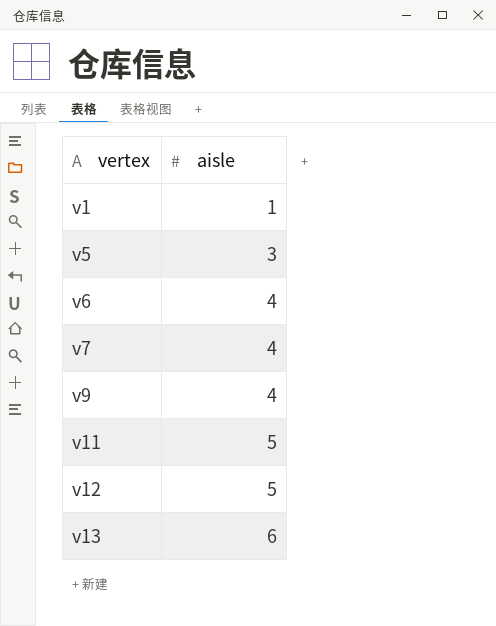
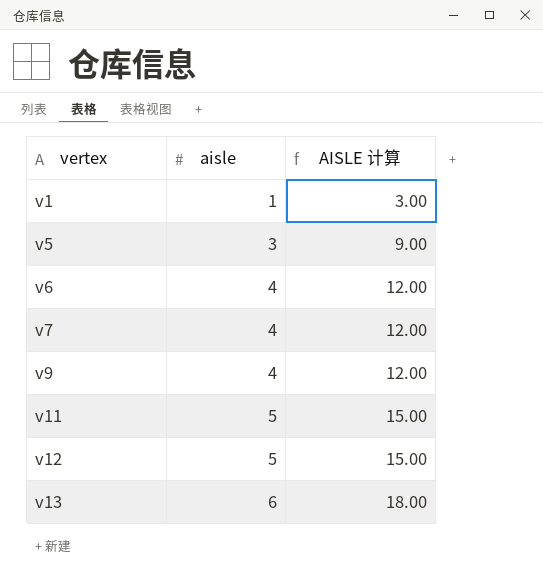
column AISLE 计算 | formula: none -> [aisle] * 3

